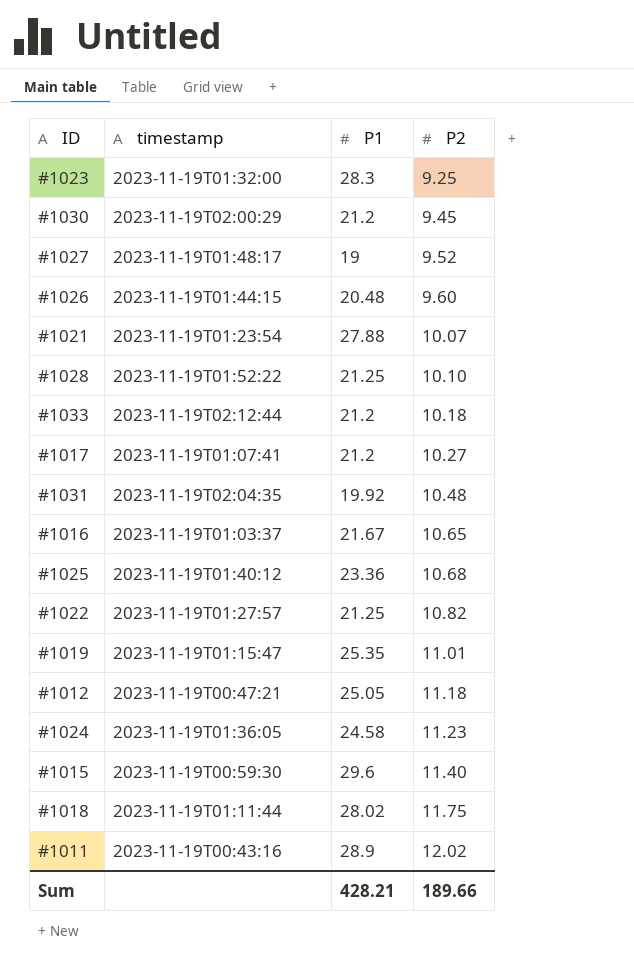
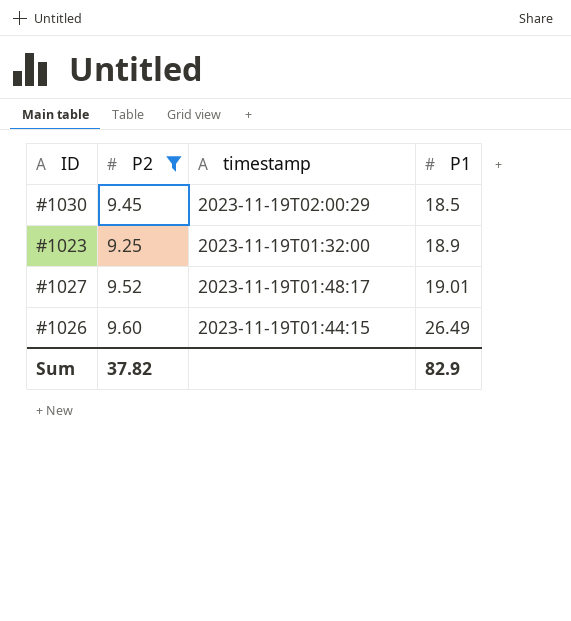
filter: none -> P2 <= 9.60
row order: P2 ascending -> P1 ascending
column P2 | position: 4 -> 2
#1030 | P1: 21.2 -> 18.5
#1023 | P1: 28.3 -> 18.9
#1027 | P1: 19 -> 19.01
#1026 | P1: 20.48 -> 26.49
Sum | P2: 189.66 -> 37.82
Sum | P1: 428.21 -> 82.9

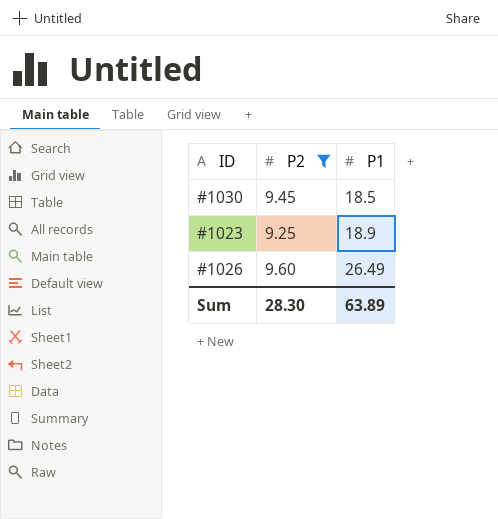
column timestamp | position: 3 -> none
row #1027: 9.52 | 2023-11-19T01:48:17 | 19.01 -> none
Sum | P2: 37.82 -> 28.30
Sum | P1: 82.9 -> 63.89

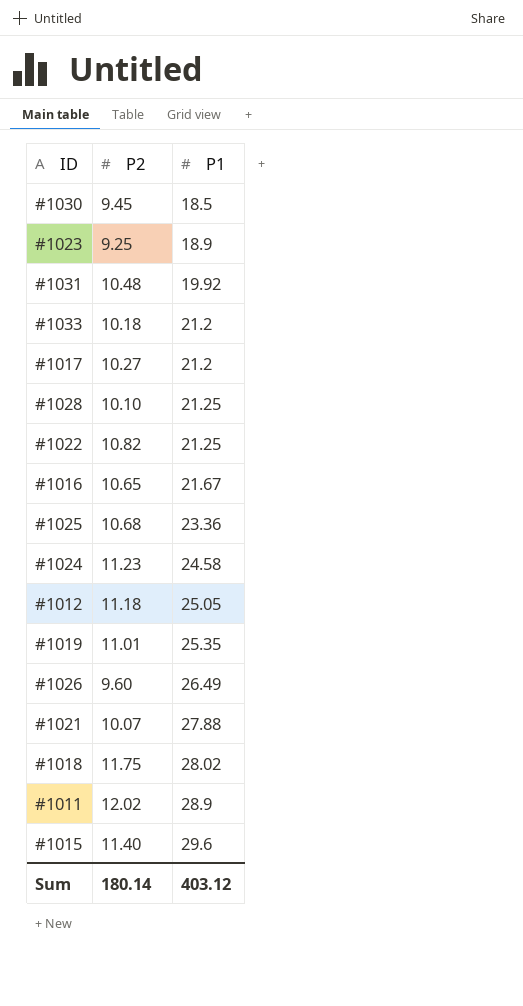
filter: P2 <= 9.60 -> none
Sum | P2: 28.30 -> 180.14
Sum | P1: 63.89 -> 403.12

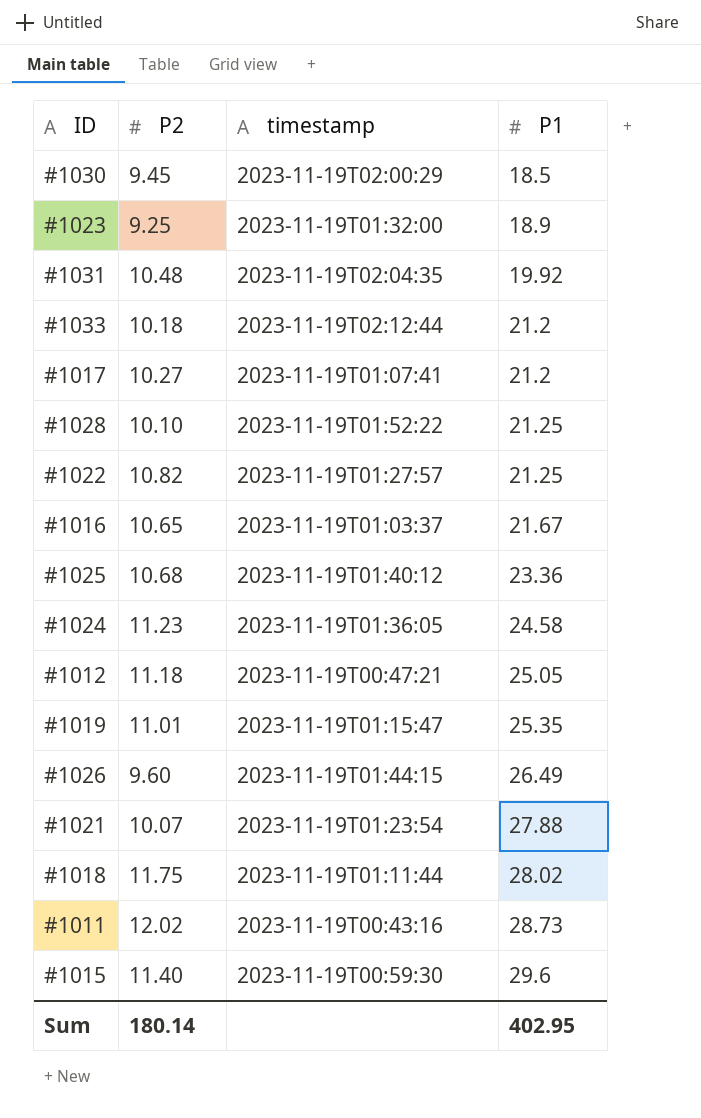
column timestamp | position: none -> 3
#1011 | P1: 28.9 -> 28.73
Sum | P1: 403.12 -> 402.95

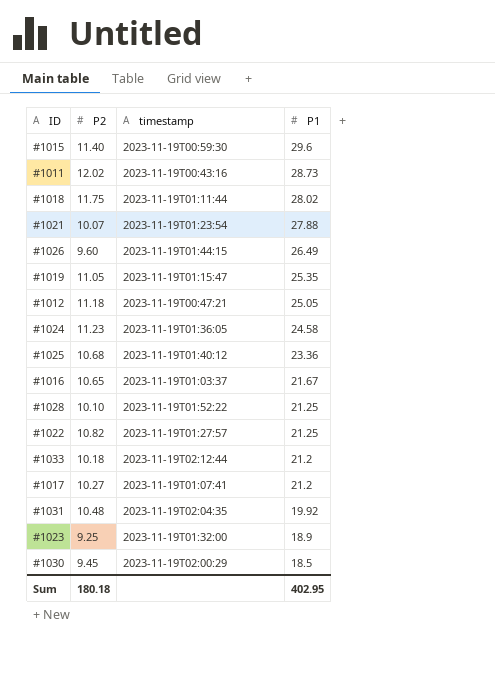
row order: P1 ascending -> P1 descending
#1019 | P2: 11.01 -> 11.05
Sum | P2: 180.14 -> 180.18

